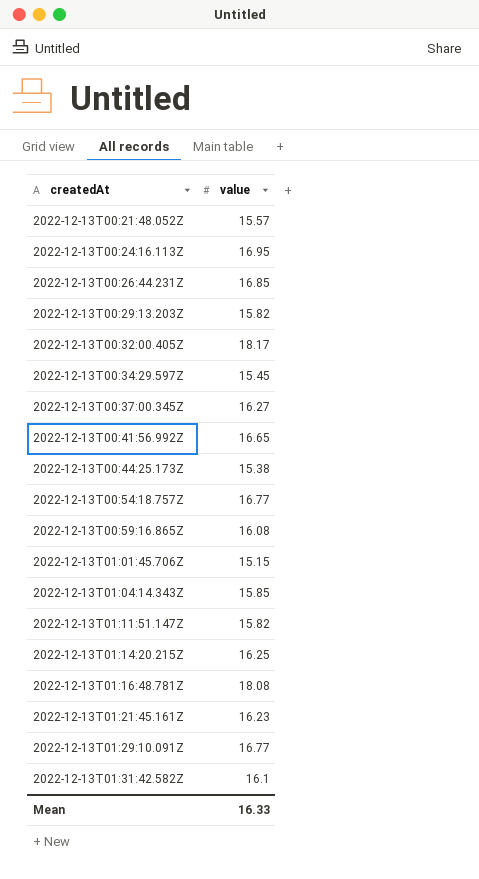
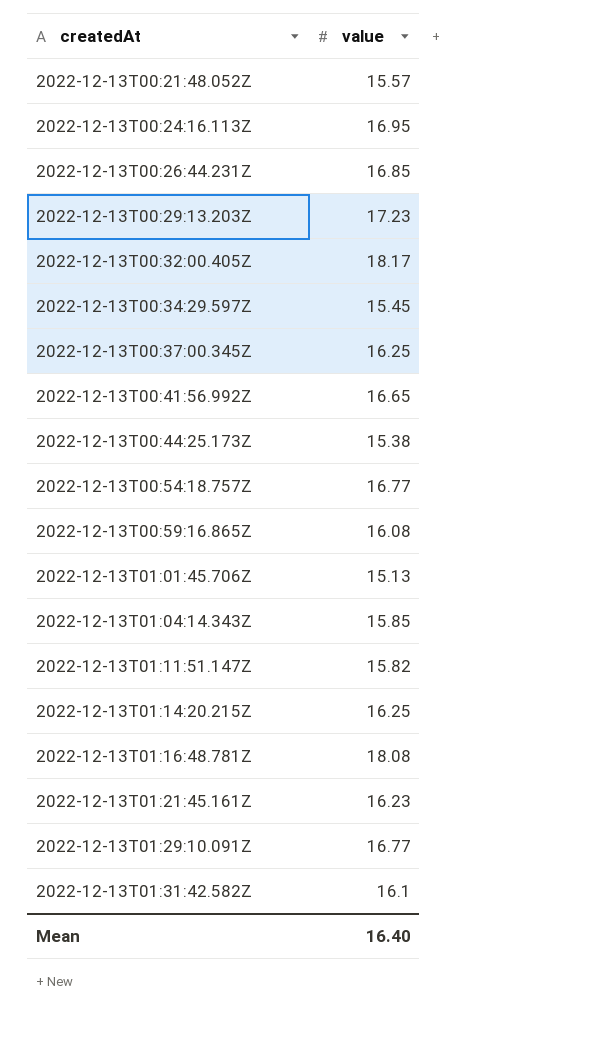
2022-12-13T00:29:13.203Z | value: 15.82 -> 17.23
2022-12-13T00:37:00.345Z | value: 16.27 -> 16.25
2022-12-13T01:01:45.706Z | value: 15.15 -> 15.13
Mean | value: 16.33 -> 16.40

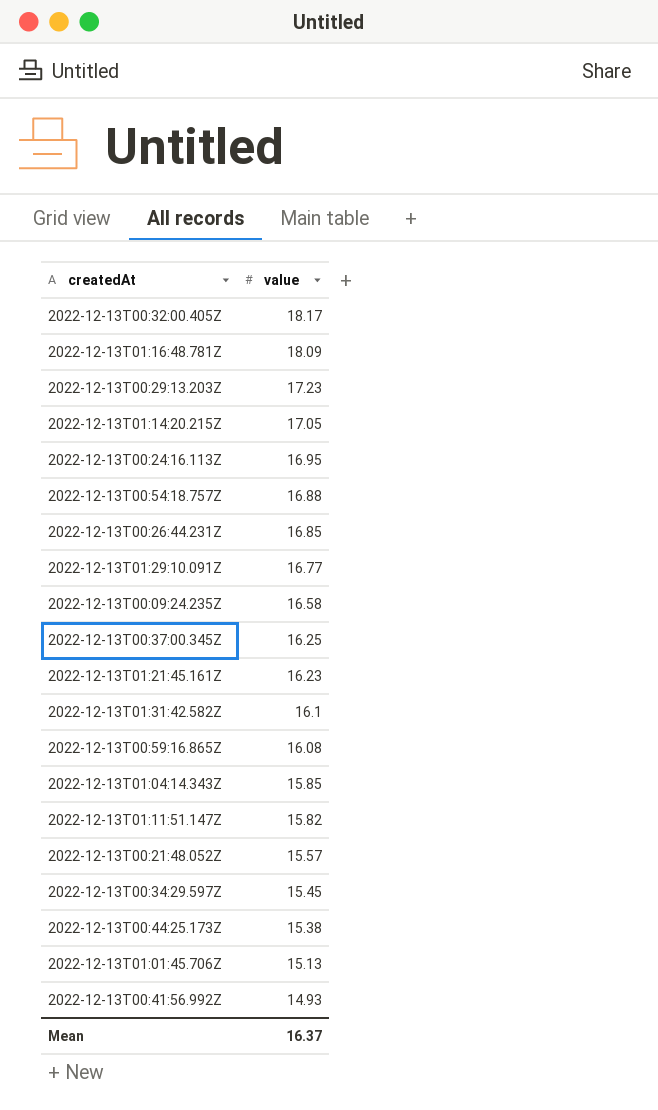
row order: createdAt ascending -> value descending
2022-12-13T01:16:48.781Z | value: 18.08 -> 18.09
2022-12-13T01:14:20.215Z | value: 16.25 -> 17.05
2022-12-13T00:54:18.757Z | value: 16.77 -> 16.88
row 2022-12-13T00:09:24.235Z: none -> 16.58
2022-12-13T00:41:56.992Z | value: 16.65 -> 14.93
Mean | value: 16.40 -> 16.37

